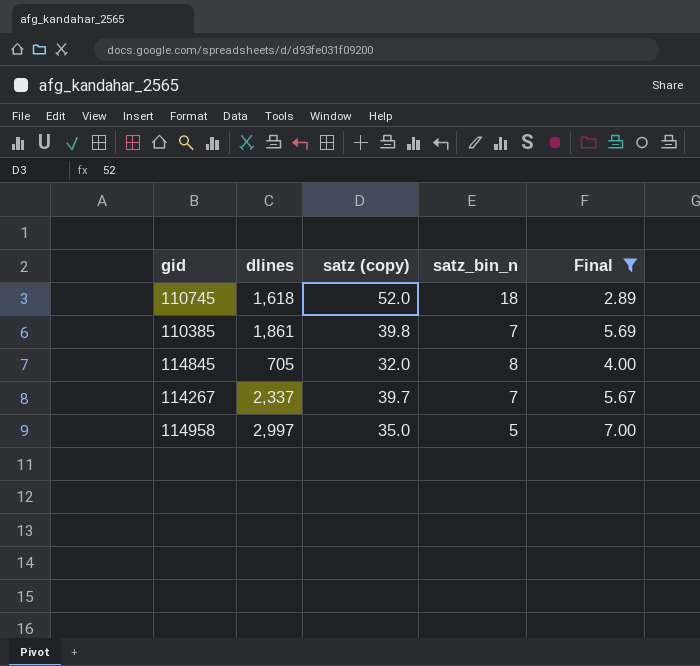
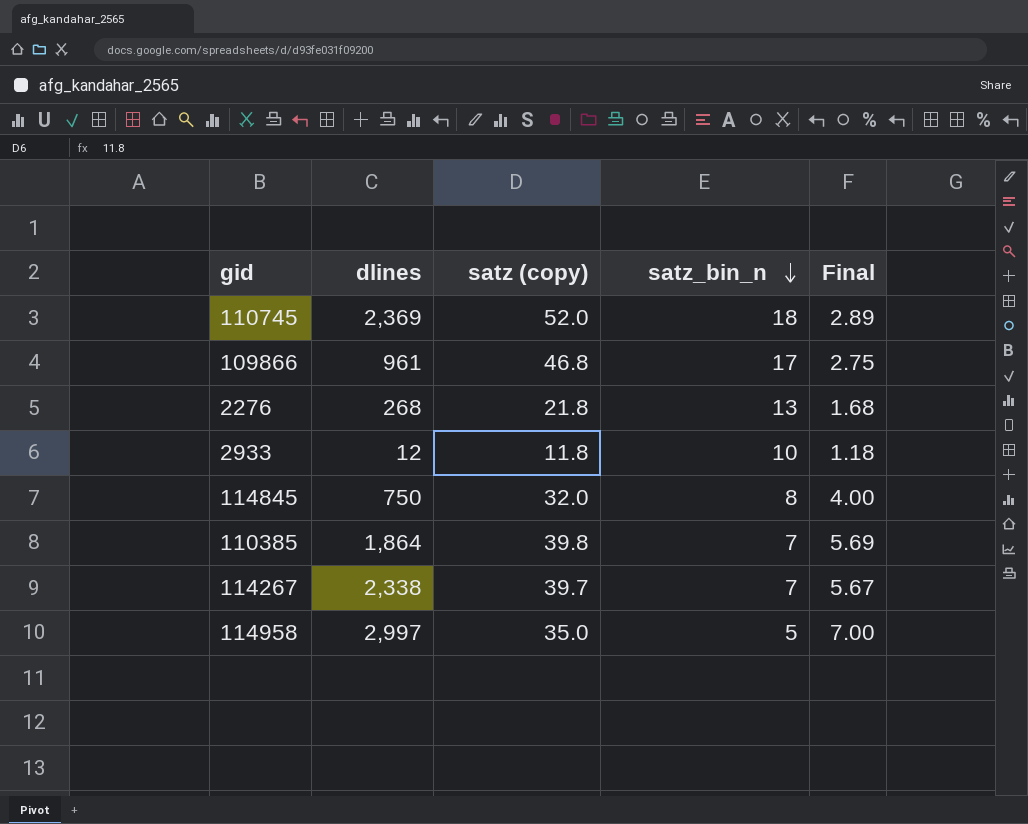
filter: Final >= 2.89 -> none
row order: none -> satz_bin_n descending
110745 | dlines: 1,618 -> 2,369
114845 | dlines: 705 -> 750
110385 | dlines: 1,861 -> 1,864
114267 | dlines: 2,337 -> 2,338

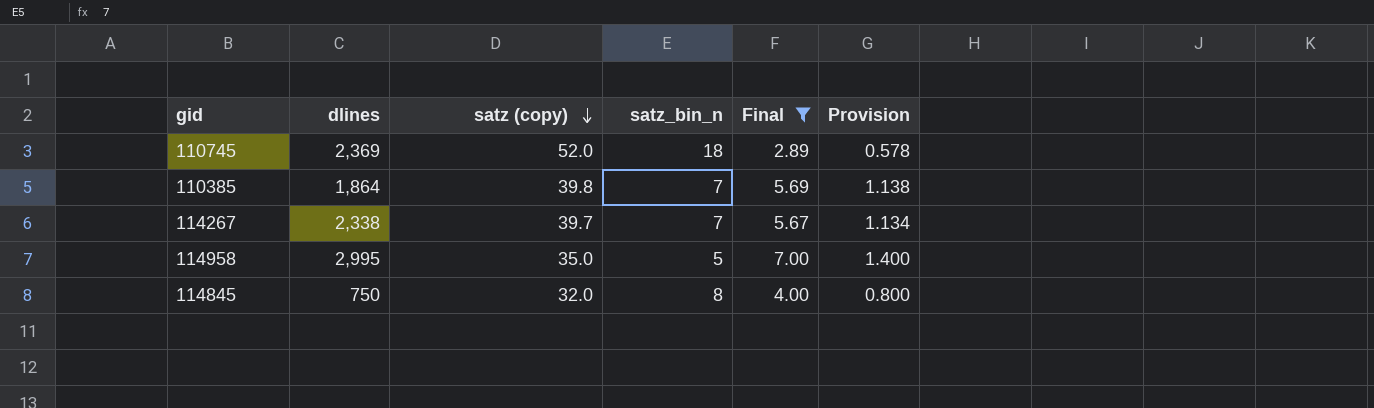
filter: none -> Final >= 2.89
row order: satz_bin_n descending -> satz (copy) descending
column Provision | formula: none -> [Final] * 0.2
114958 | dlines: 2,997 -> 2,995

